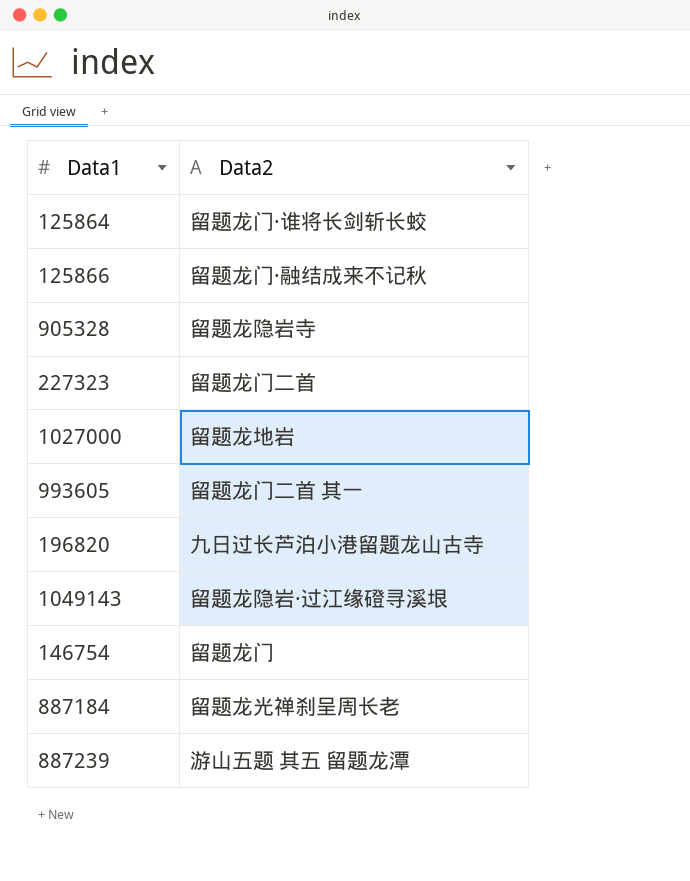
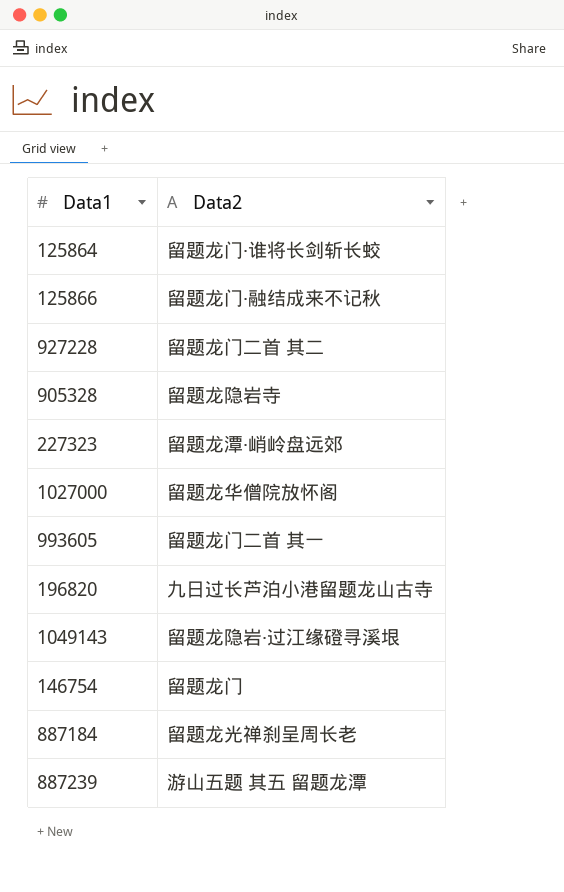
row 927228: none -> 留题龙门二首 其二
227323 | Data2: 留题龙门二首 -> 留题龙潭·峭岭盘远郊
1027000 | Data2: 留题龙地岩 -> 留题龙华僧院放怀阁

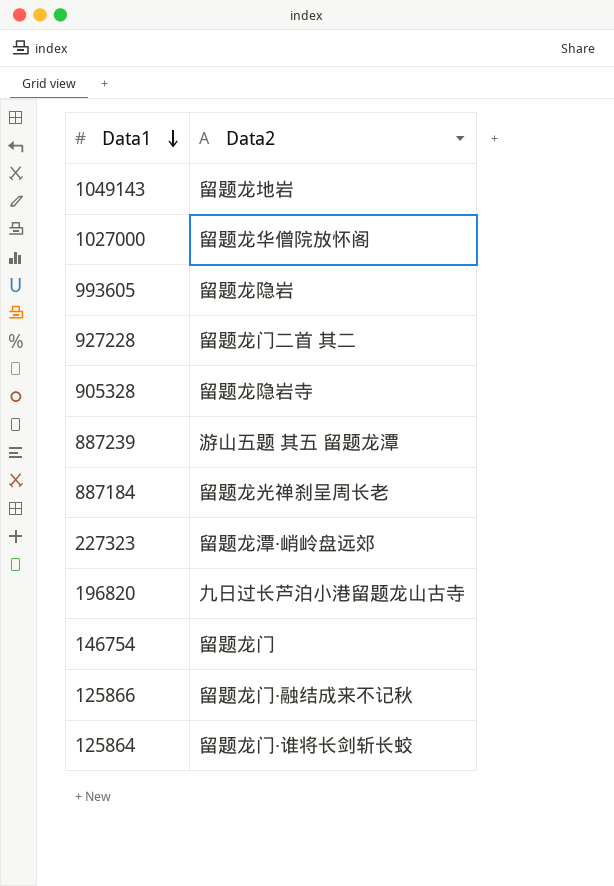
row order: none -> Data1 descending
1049143 | Data2: 留题龙隐岩·过江缘磴寻溪垠 -> 留题龙地岩
993605 | Data2: 留题龙门二首 其一 -> 留题龙隐岩

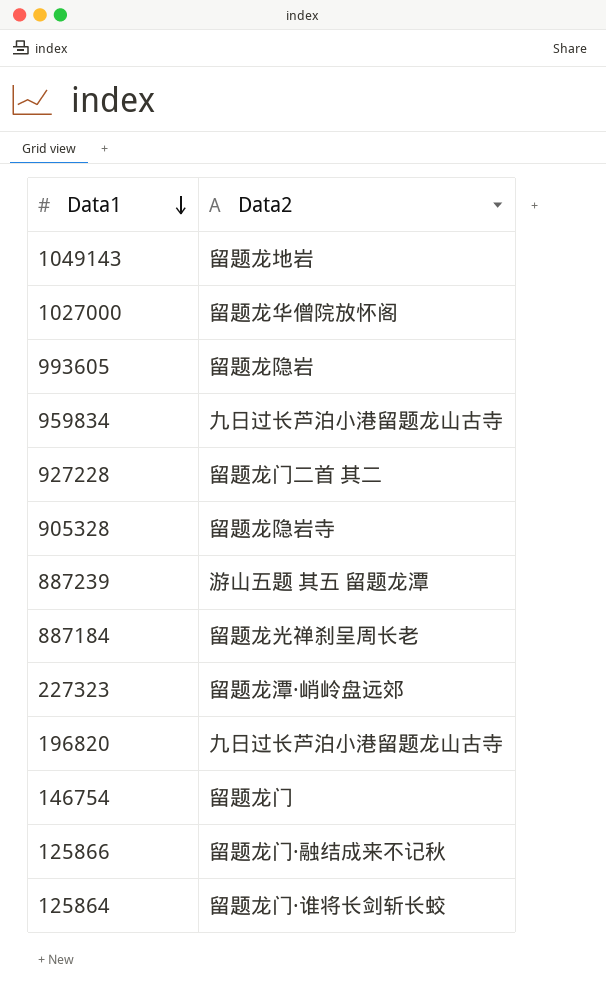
row 959834: none -> 九日过长芦泊小港留题龙山古寺

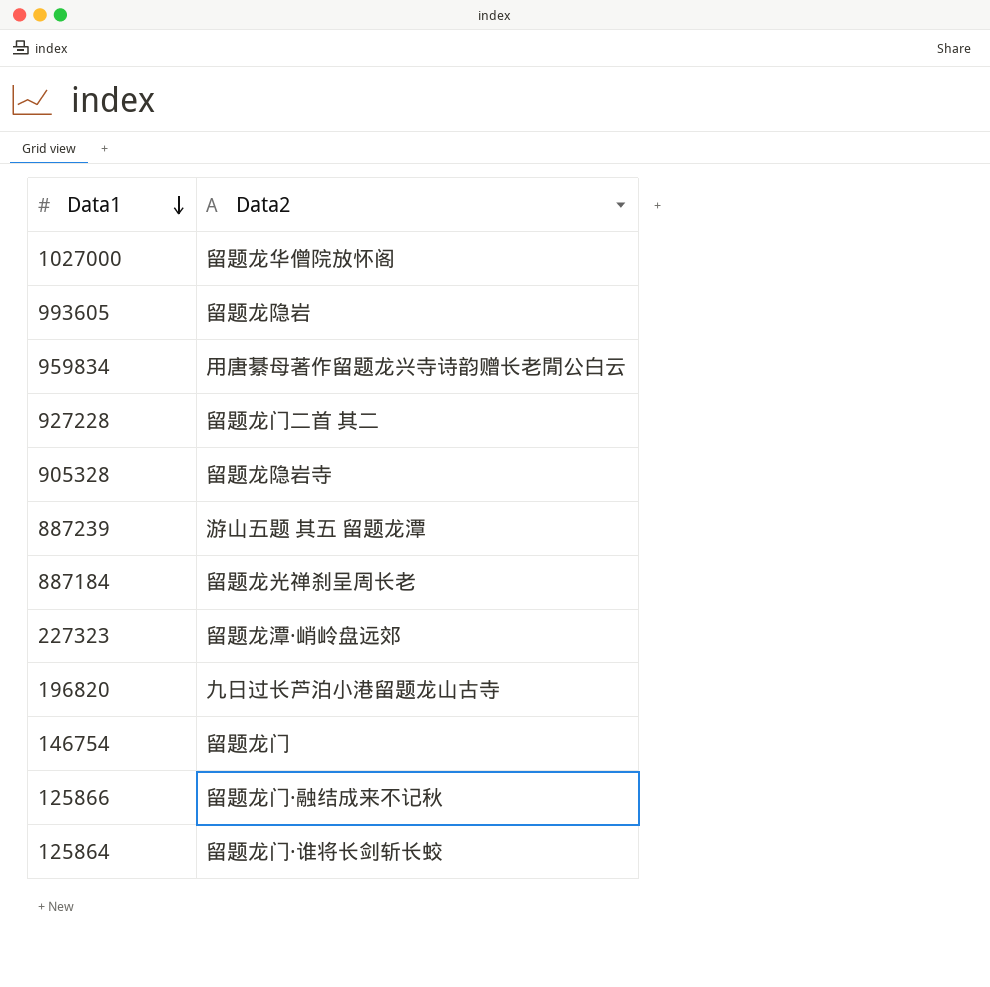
row 1049143: 留题龙地岩 -> none
959834 | Data2: 九日过长芦泊小港留题龙山古寺 -> 用唐綦母著作留题龙兴寺诗韵赠长老閒公白云

